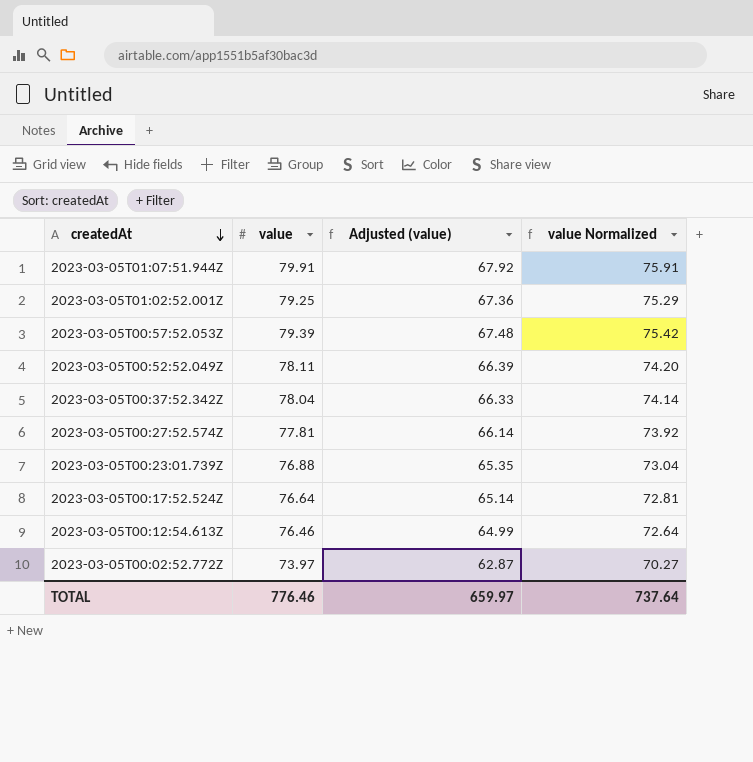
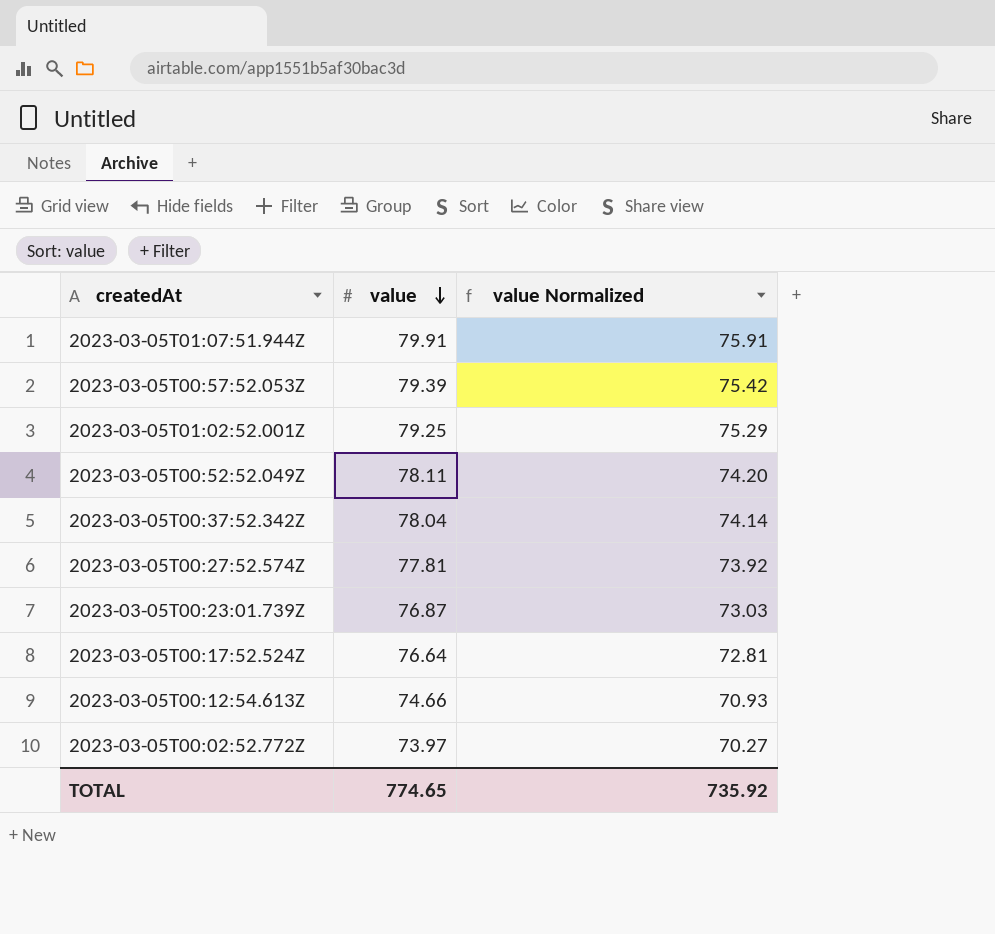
row order: createdAt descending -> value descending
column Adjusted (value) | formula: [value] * 0.85 -> none
2023-03-05T00:23:01.739Z | value: 76.88 -> 76.87
2023-03-05T00:23:01.739Z | value Normalized: 73.04 -> 73.03
2023-03-05T00:12:54.613Z | value: 76.46 -> 74.66
2023-03-05T00:12:54.613Z | value Normalized: 72.64 -> 70.93
TOTAL | value: 776.46 -> 774.65
TOTAL | value Normalized: 737.64 -> 735.92

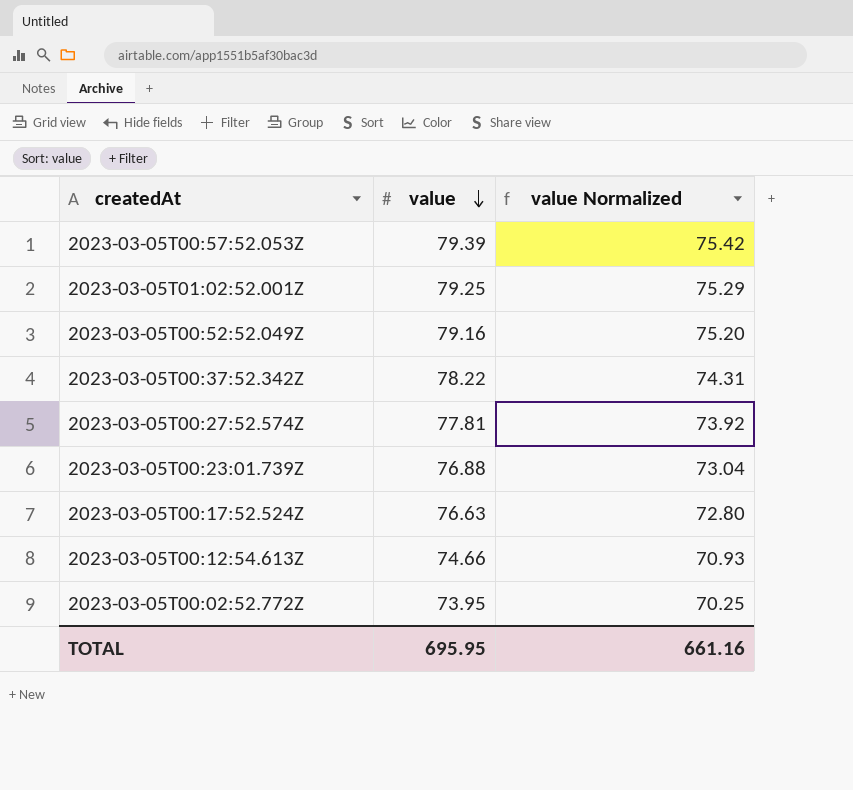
row 2023-03-05T01:07:51.944Z: 79.91 | 75.91 -> none
2023-03-05T00:52:52.049Z | value: 78.11 -> 79.16
2023-03-05T00:52:52.049Z | value Normalized: 74.20 -> 75.20
2023-03-05T00:37:52.342Z | value: 78.04 -> 78.22
2023-03-05T00:37:52.342Z | value Normalized: 74.14 -> 74.31
2023-03-05T00:23:01.739Z | value: 76.87 -> 76.88
2023-03-05T00:23:01.739Z | value Normalized: 73.03 -> 73.04
2023-03-05T00:17:52.524Z | value: 76.64 -> 76.63
2023-03-05T00:17:52.524Z | value Normalized: 72.81 -> 72.80
2023-03-05T00:02:52.772Z | value: 73.97 -> 73.95
2023-03-05T00:02:52.772Z | value Normalized: 70.27 -> 70.25
TOTAL | value: 774.65 -> 695.95
TOTAL | value Normalized: 735.92 -> 661.16

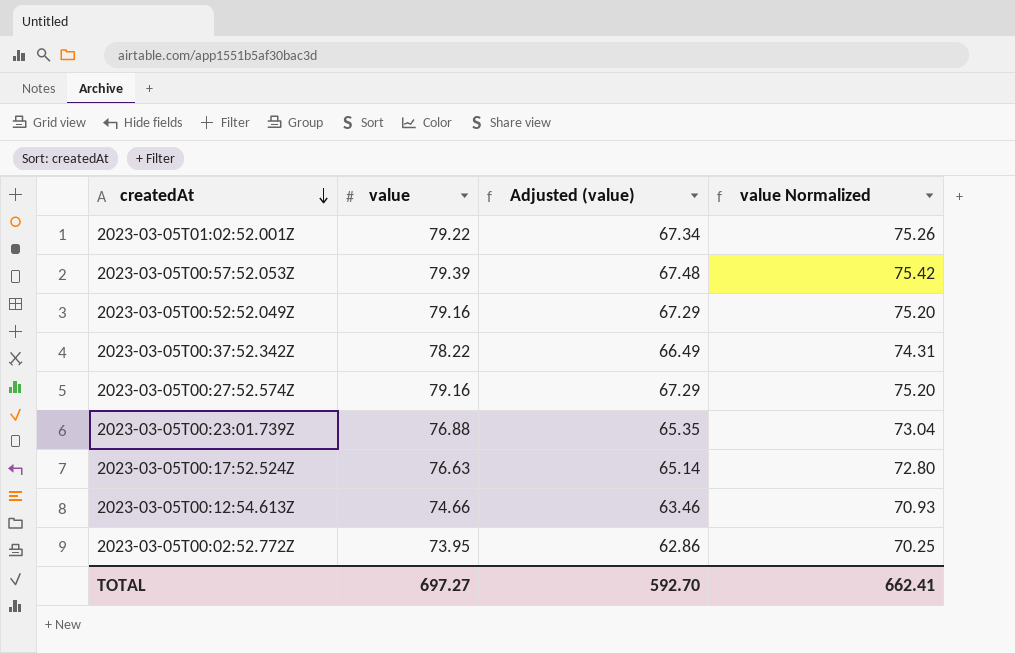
row order: value descending -> createdAt descending
column Adjusted (value) | formula: none -> [value] * 0.85
2023-03-05T01:02:52.001Z | value: 79.25 -> 79.22
2023-03-05T01:02:52.001Z | value Normalized: 75.29 -> 75.26
2023-03-05T00:27:52.574Z | value: 77.81 -> 79.16
2023-03-05T00:27:52.574Z | value Normalized: 73.92 -> 75.20
TOTAL | value: 695.95 -> 697.27
TOTAL | value Normalized: 661.16 -> 662.41

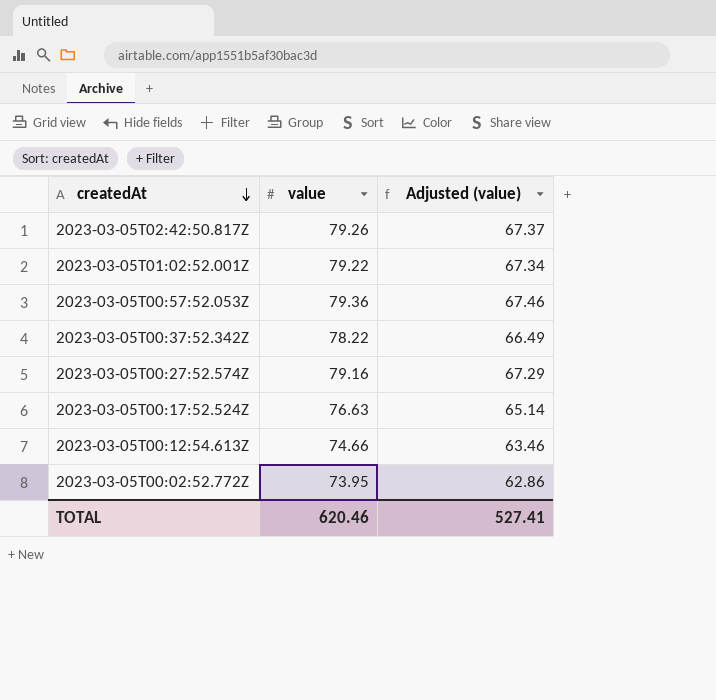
column value Normalized | formula: [value] * 0.95 -> none
row 2023-03-05T00:52:52.049Z: 79.16 | 67.29 | 75.20 -> none
row 2023-03-05T00:23:01.739Z: 76.88 | 65.35 | 73.04 -> none
row 2023-03-05T02:42:50.817Z: none -> 79.26 | 67.37
2023-03-05T00:57:52.053Z | value: 79.39 -> 79.36
2023-03-05T00:57:52.053Z | Adjusted (value): 67.48 -> 67.46
TOTAL | value: 697.27 -> 620.46
TOTAL | Adjusted (value): 592.70 -> 527.41

